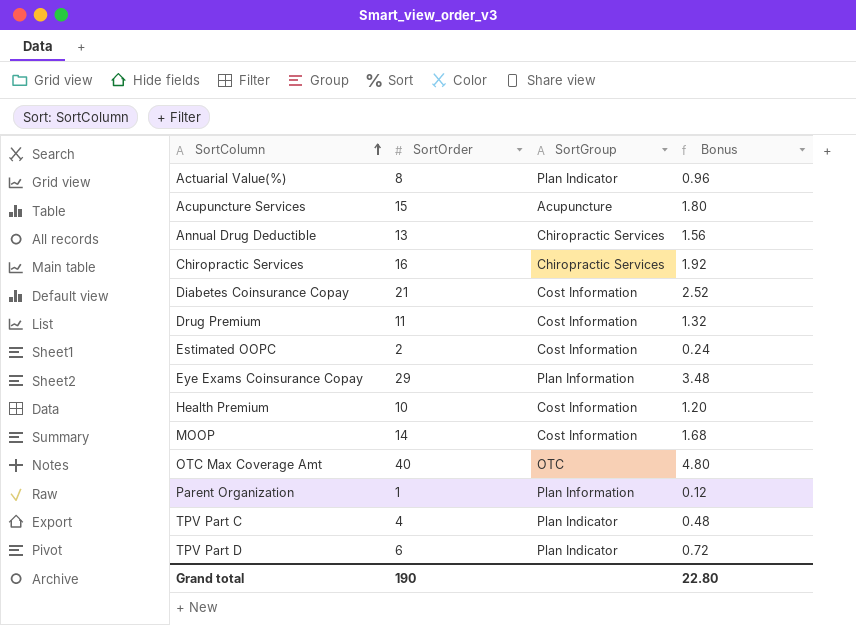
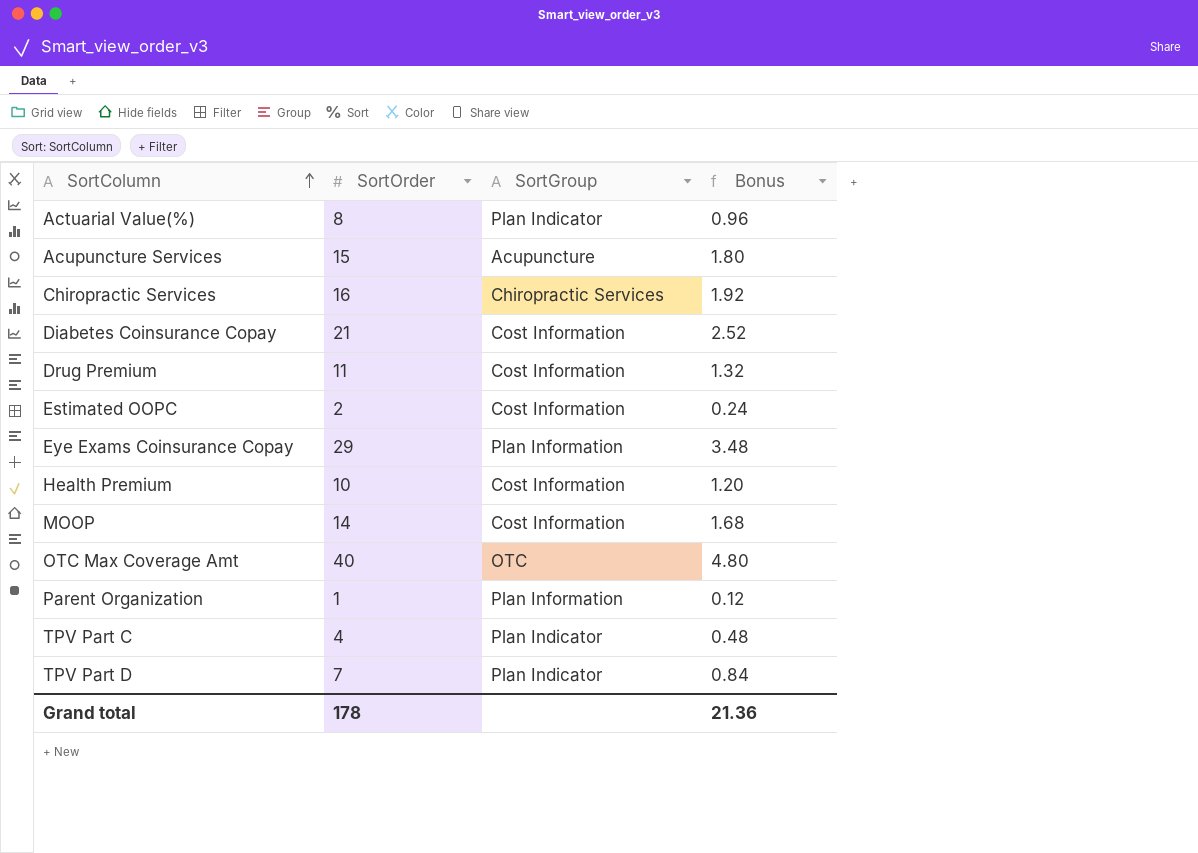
row Annual Drug Deductible: 13 | Chiropractic Services | 1.56 -> none
TPV Part D | SortOrder: 6 -> 7
TPV Part D | Bonus: 0.72 -> 0.84
Grand total | SortOrder: 190 -> 178
Grand total | Bonus: 22.80 -> 21.36

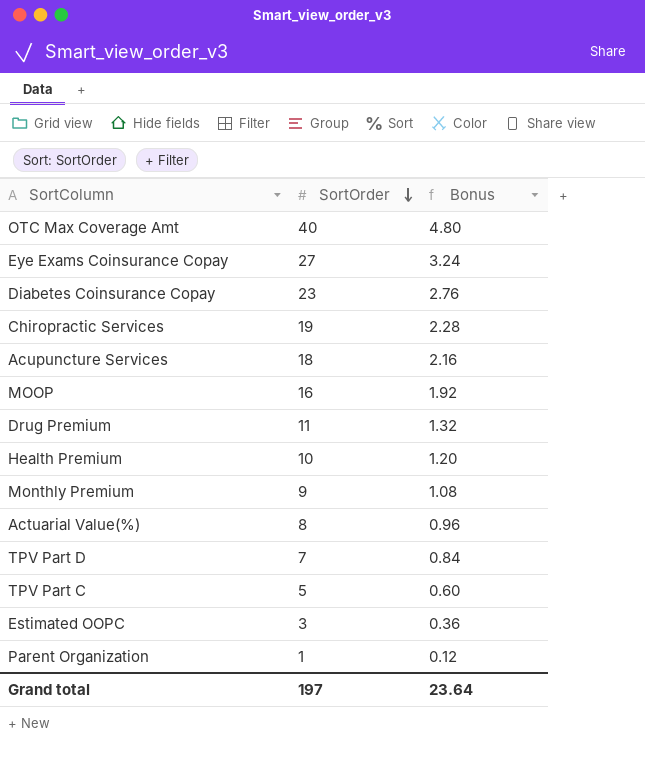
row order: SortColumn ascending -> SortOrder descending
column SortGroup | position: 3 -> none
Eye Exams Coinsurance Copay | SortOrder: 29 -> 27
Eye Exams Coinsurance Copay | Bonus: 3.48 -> 3.24
Diabetes Coinsurance Copay | SortOrder: 21 -> 23
Diabetes Coinsurance Copay | Bonus: 2.52 -> 2.76
Chiropractic Services | SortOrder: 16 -> 19
Chiropractic Services | Bonus: 1.92 -> 2.28
Acupuncture Services | SortOrder: 15 -> 18
Acupuncture Services | Bonus: 1.80 -> 2.16
MOOP | SortOrder: 14 -> 16
MOOP | Bonus: 1.68 -> 1.92
row Monthly Premium: none -> 9 | 1.08
TPV Part C | SortOrder: 4 -> 5
TPV Part C | Bonus: 0.48 -> 0.60
Estimated OOPC | SortOrder: 2 -> 3
Estimated OOPC | Bonus: 0.24 -> 0.36
Grand total | SortOrder: 178 -> 197
Grand total | Bonus: 21.36 -> 23.64

